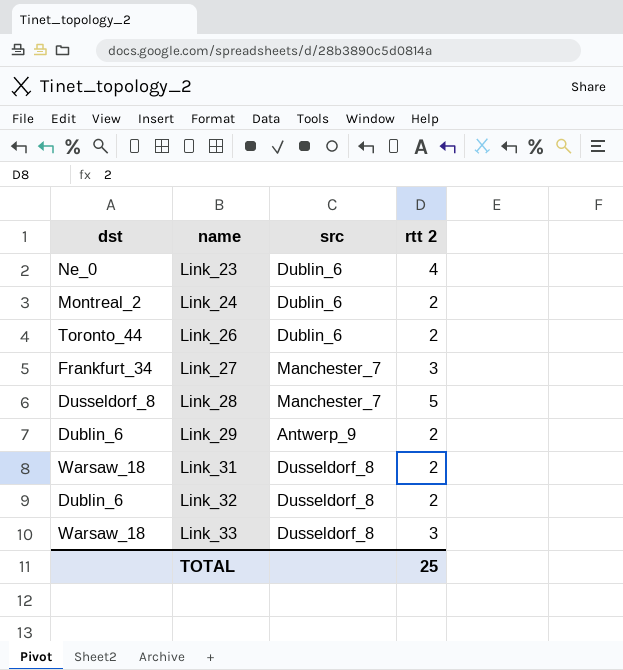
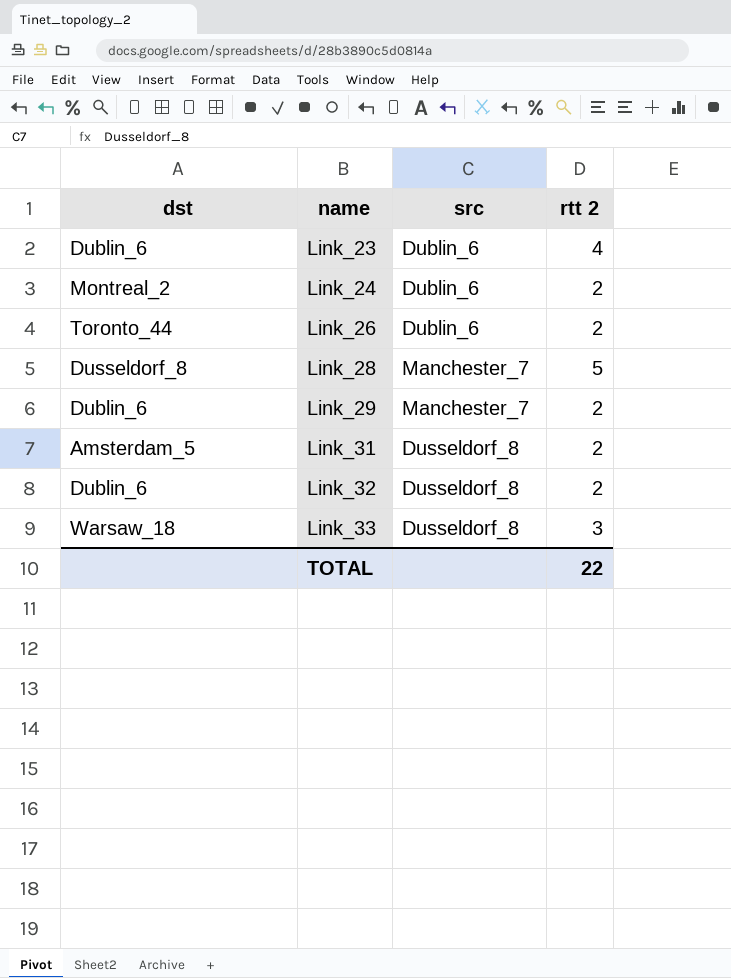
row Link_27: Frankfurt_34 | Manchester_7 | 3 -> none
Link_23 | dst: Ne_0 -> Dublin_6
Link_29 | src: Antwerp_9 -> Manchester_7
Link_31 | dst: Warsaw_18 -> Amsterdam_5
TOTAL | rtt 2: 25 -> 22

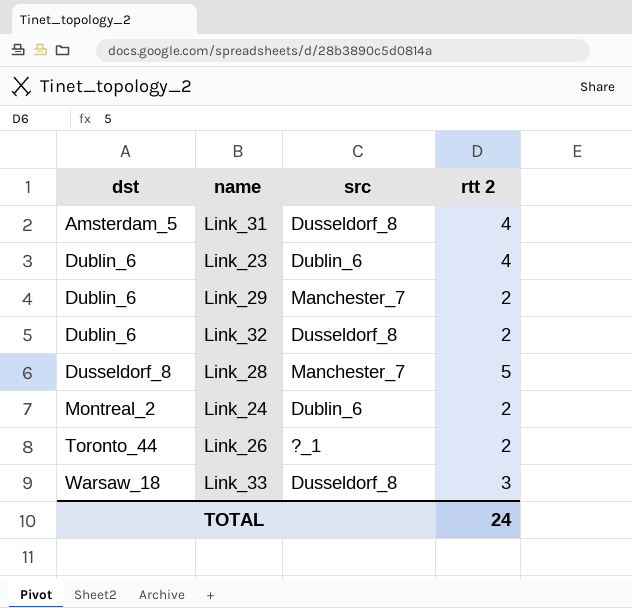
row order: name ascending -> dst ascending
Link_31 | rtt 2: 2 -> 4
Link_26 | src: Dublin_6 -> ?_1
TOTAL | rtt 2: 22 -> 24

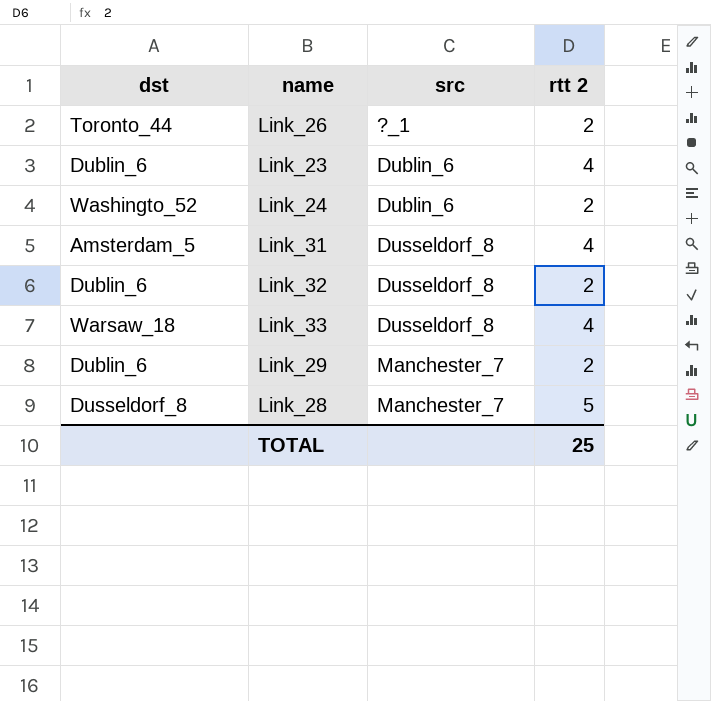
row order: dst ascending -> src ascending
Link_24 | dst: Montreal_2 -> Washingto_52
Link_33 | rtt 2: 3 -> 4
TOTAL | rtt 2: 24 -> 25

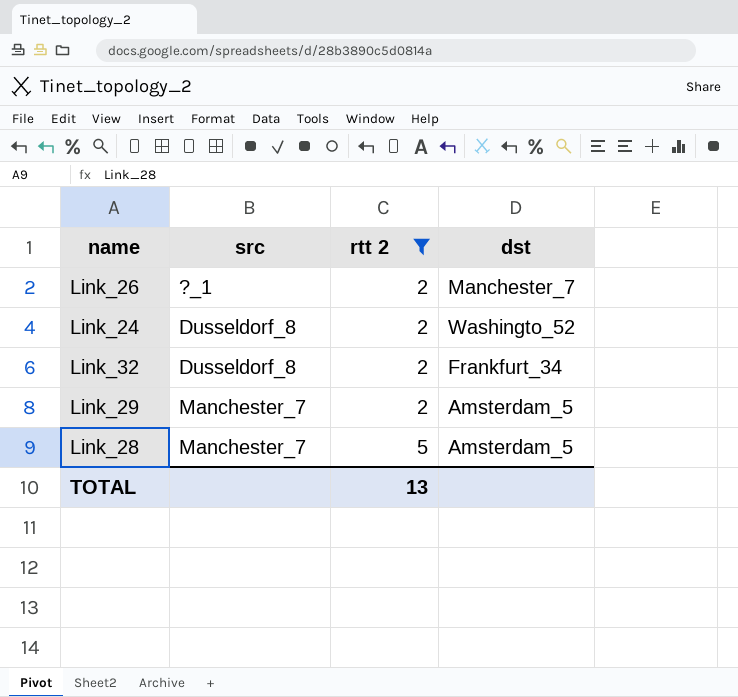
filter: none -> rtt 2 != 4
column dst | position: 1 -> 4
Link_26 | dst: Toronto_44 -> Manchester_7
Link_24 | src: Dublin_6 -> Dusseldorf_8
Link_32 | dst: Dublin_6 -> Frankfurt_34
Link_29 | dst: Dublin_6 -> Amsterdam_5
Link_28 | dst: Dusseldorf_8 -> Amsterdam_5
TOTAL | rtt 2: 25 -> 13

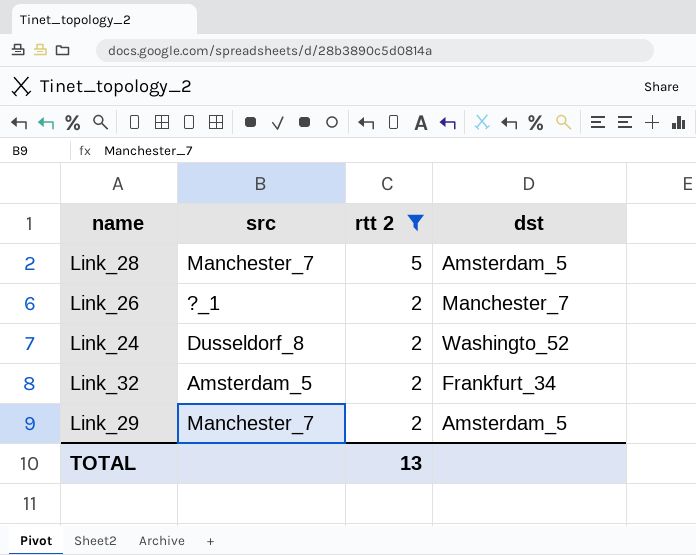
row order: src ascending -> rtt 2 descending
Link_32 | src: Dusseldorf_8 -> Amsterdam_5

